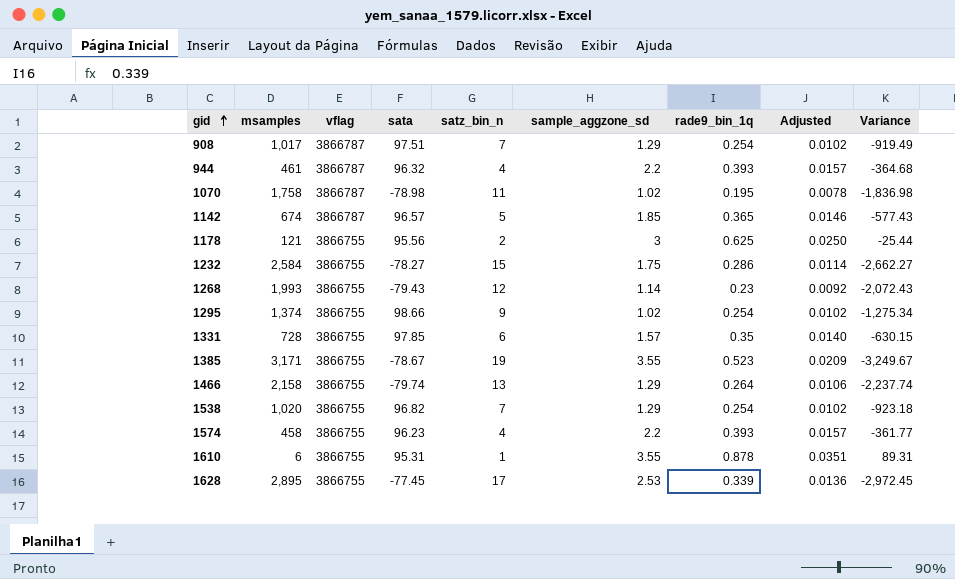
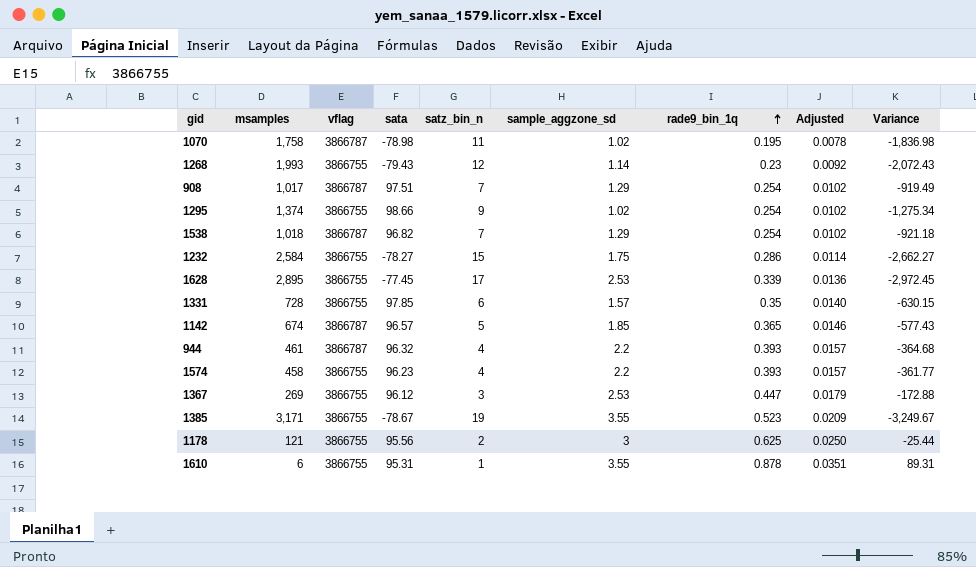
row order: gid ascending -> rade9_bin_1q ascending
row 1466: 2,158 | 3866755 | -79.74 | 13 | 1.29 | 0.264 | 0.0106 | -2,237.74 -> none
1538 | msamples: 1,020 -> 1,018
1538 | vflag: 3866755 -> 3866787
1538 | Variance: -923.18 -> -921.18
row 1367: none -> 269 | 3866755 | 96.12 | 3 | 2.53 | 0.447 | 0.0179 | -172.88

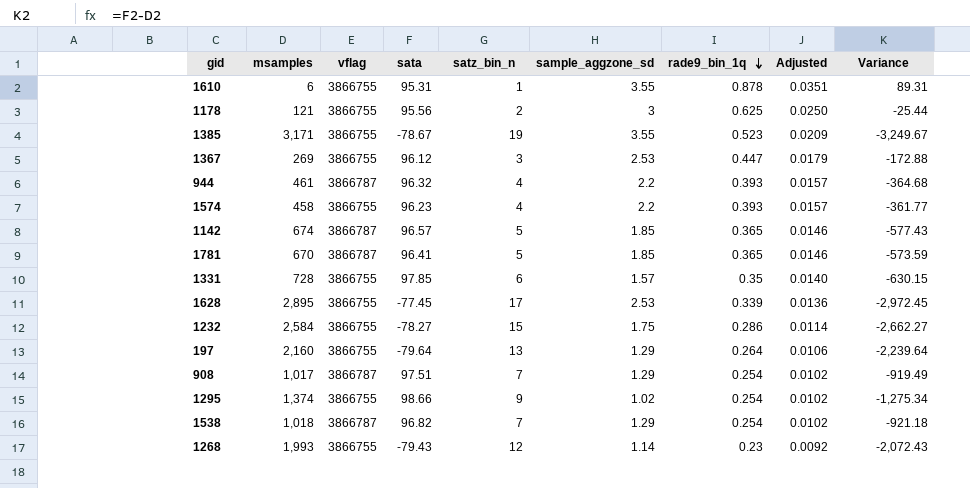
row order: rade9_bin_1q ascending -> rade9_bin_1q descending
row 1070: 1,758 | 3866787 | -78.98 | 11 | 1.02 | 0.195 | 0.0078 | -1,836.98 -> none
row 1781: none -> 670 | 3866787 | 96.41 | 5 | 1.85 | 0.365 | 0.0146 | -573.59
row 197: none -> 2,160 | 3866755 | -79.64 | 13 | 1.29 | 0.264 | 0.0106 | -2,239.64

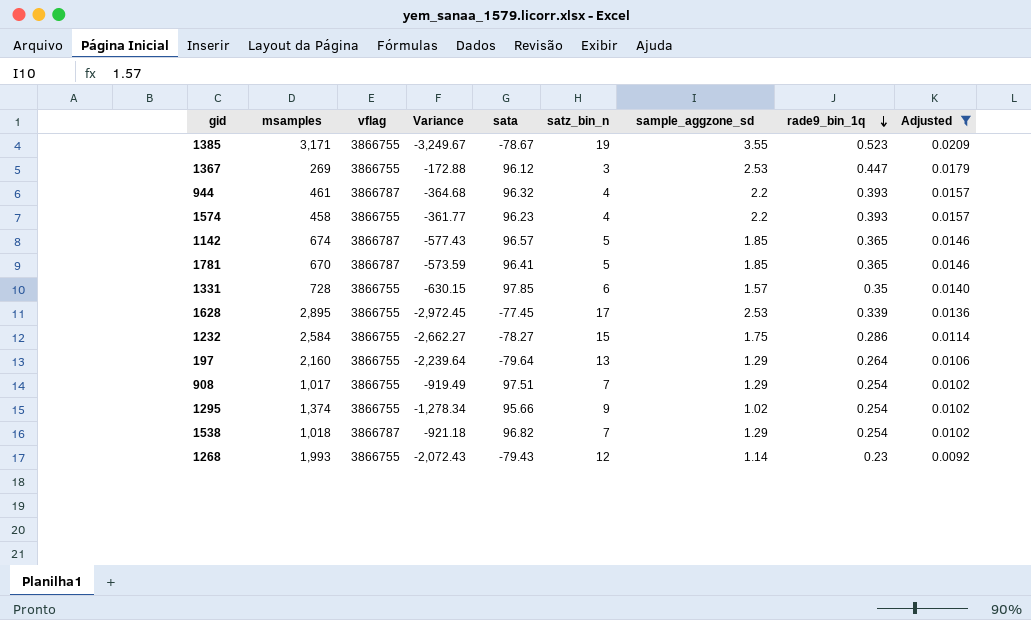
filter: none -> Adjusted <= 0.0209
column Variance | position: 9 -> 4
908 | vflag: 3866787 -> 3866755
1295 | Variance: -1,275.34 -> -1,278.34
1295 | sata: 98.66 -> 95.66

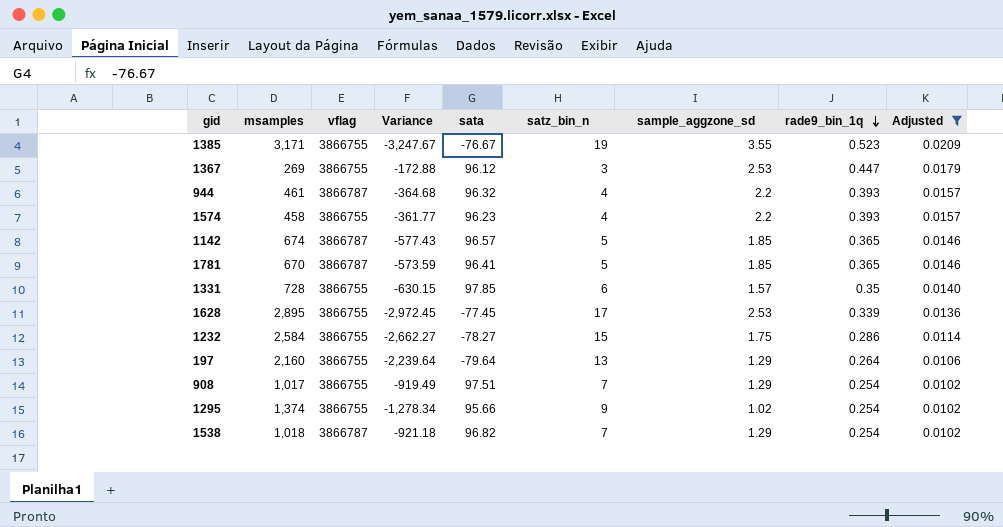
row 1268: 1,993 | 3866755 | -2,072.43 | -79.43 | 12 | 1.14 | 0.23 | 0.0092 -> none
1385 | Variance: -3,249.67 -> -3,247.67
1385 | sata: -78.67 -> -76.67

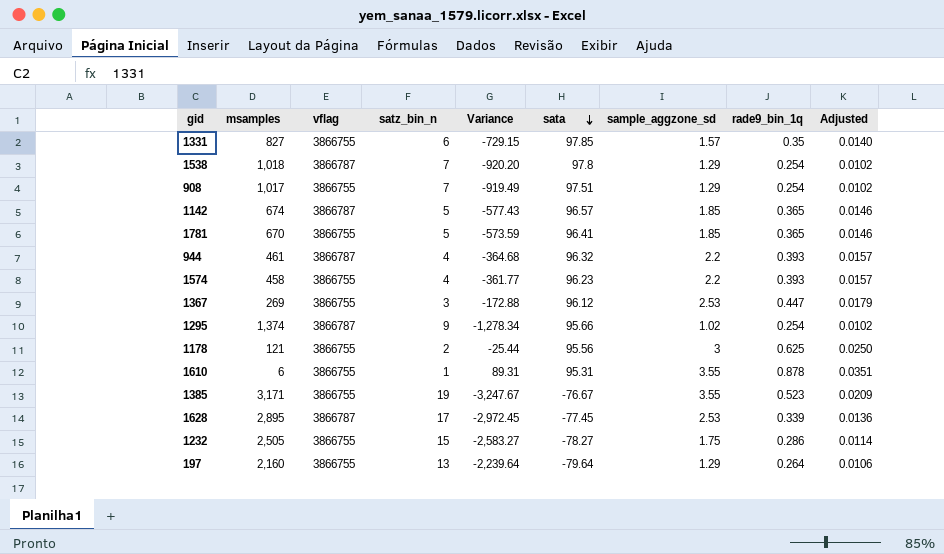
filter: Adjusted <= 0.0209 -> none
row order: rade9_bin_1q descending -> sata descending
column satz_bin_n | position: 6 -> 4
1331 | msamples: 728 -> 827
1331 | Variance: -630.15 -> -729.15
1538 | Variance: -921.18 -> -920.20
1538 | sata: 96.82 -> 97.8
1781 | vflag: 3866787 -> 3866755
1295 | vflag: 3866755 -> 3866787
1628 | vflag: 3866755 -> 3866787
1232 | msamples: 2,584 -> 2,505
1232 | Variance: -2,662.27 -> -2,583.27

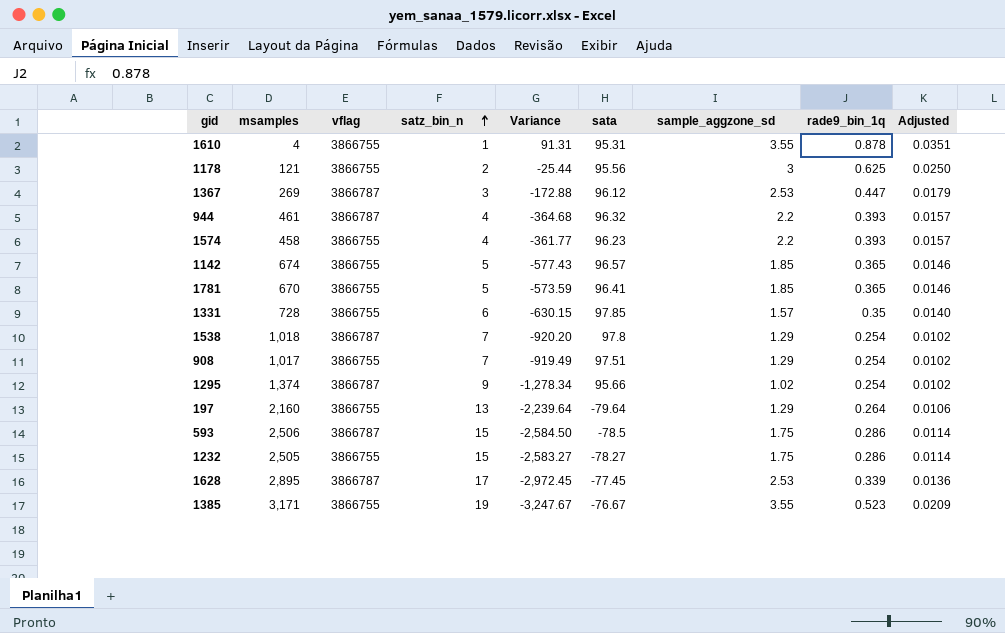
row order: sata descending -> satz_bin_n ascending
1610 | msamples: 6 -> 4
1610 | Variance: 89.31 -> 91.31
1367 | vflag: 3866755 -> 3866787
1142 | vflag: 3866787 -> 3866755
1331 | msamples: 827 -> 728
1331 | Variance: -729.15 -> -630.15
row 593: none -> 2,506 | 3866787 | 15 | -2,584.50 | -78.5 | 1.75 | 0.286 | 0.0114

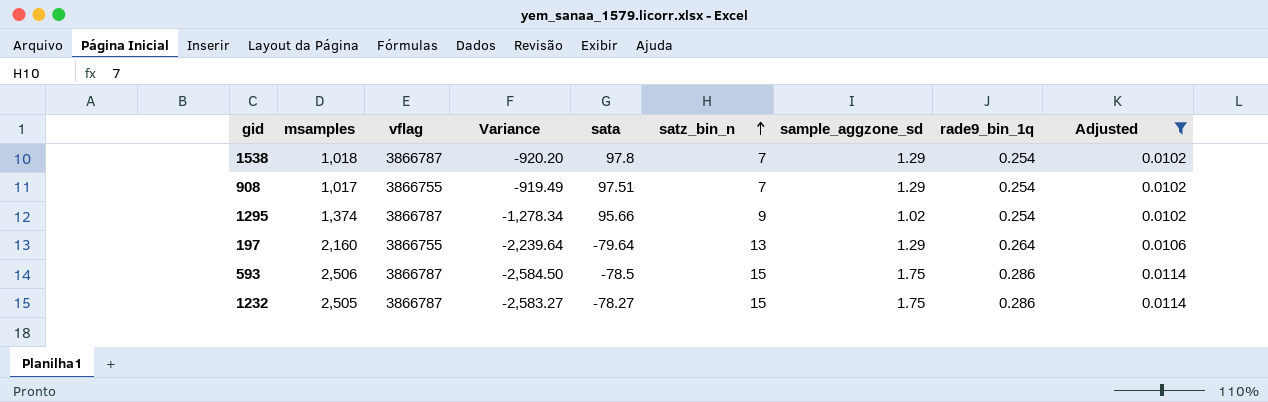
filter: none -> Adjusted <= 0.0114
column satz_bin_n | position: 4 -> 6
1232 | vflag: 3866755 -> 3866787

